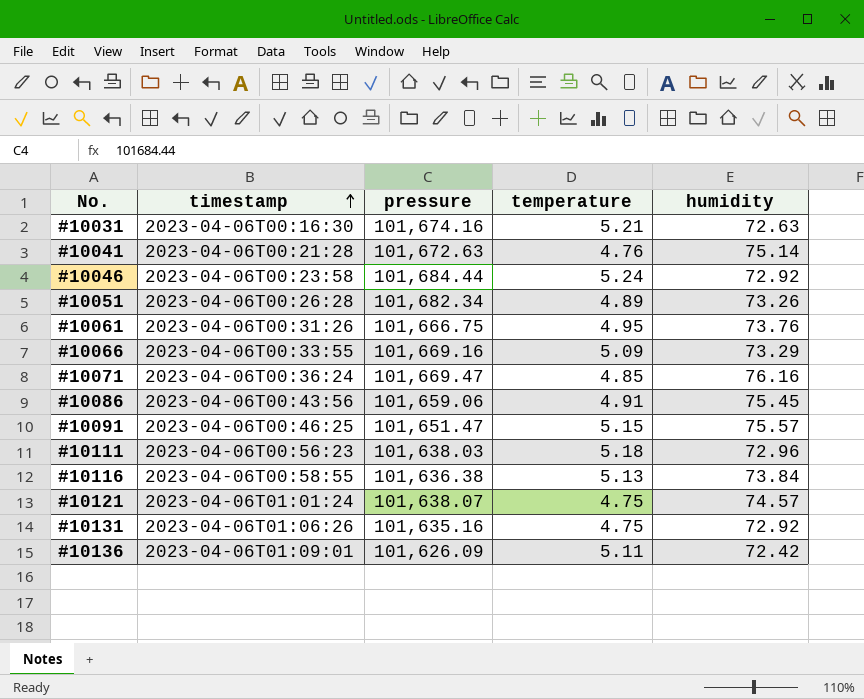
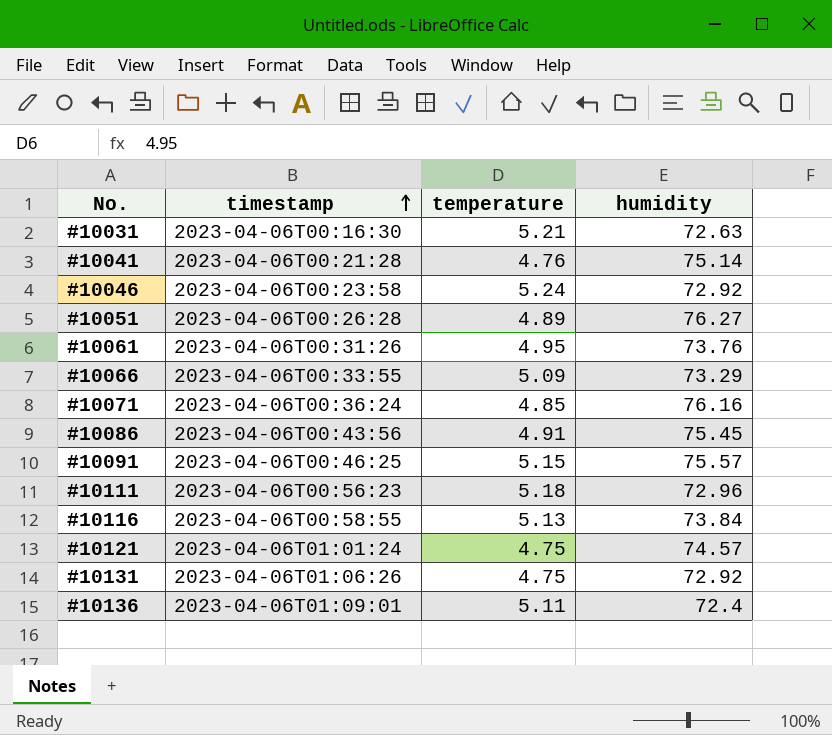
column pressure | position: 3 -> none
#10051 | humidity: 73.26 -> 76.27
#10136 | humidity: 72.42 -> 72.4

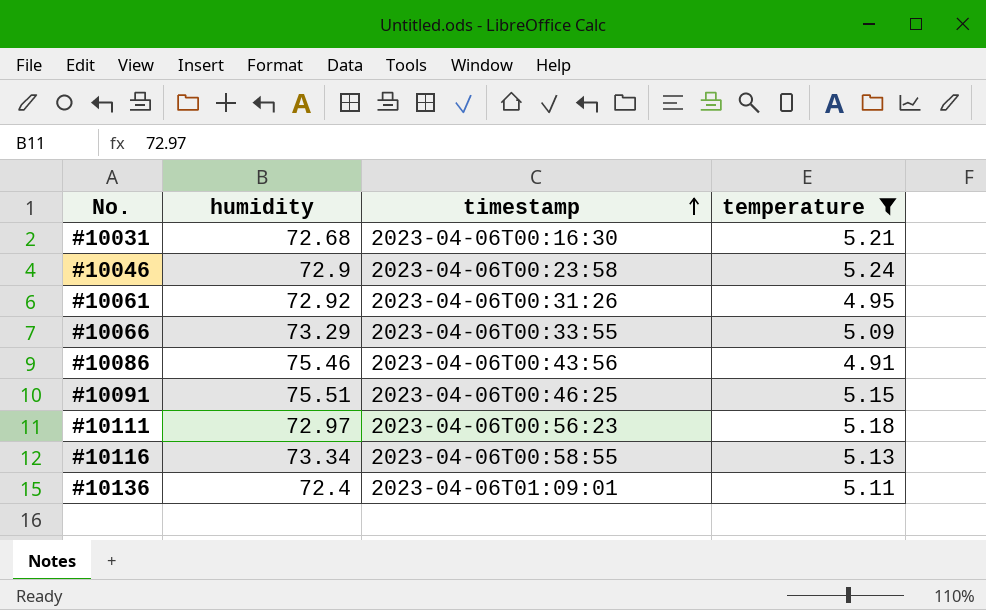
filter: none -> temperature >= 4.91
column humidity | position: 4 -> 2
#10031 | humidity: 72.63 -> 72.68
#10046 | humidity: 72.92 -> 72.9
#10061 | humidity: 73.76 -> 72.92
#10086 | humidity: 75.45 -> 75.46
#10091 | humidity: 75.57 -> 75.51
#10111 | humidity: 72.96 -> 72.97
#10116 | humidity: 73.84 -> 73.34

